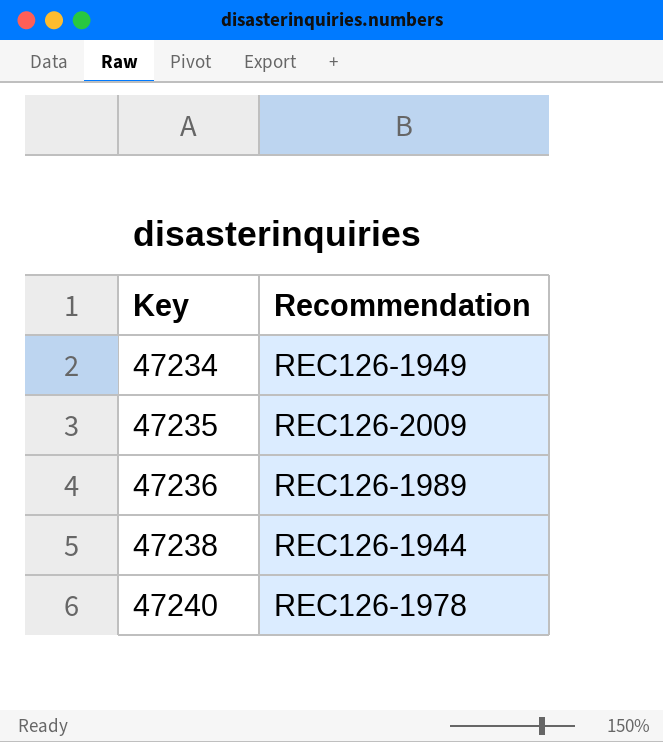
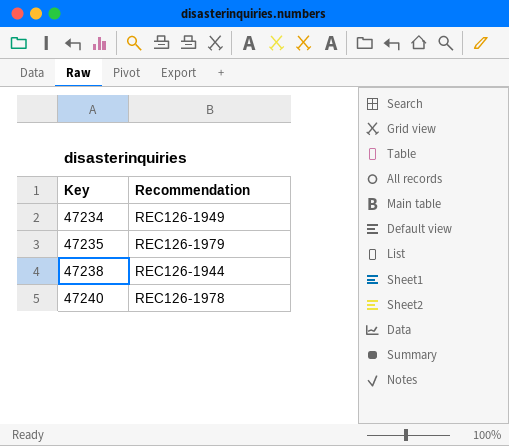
row 47236: REC126-1989 -> none
47235 | Recommendation: REC126-2009 -> REC126-1979

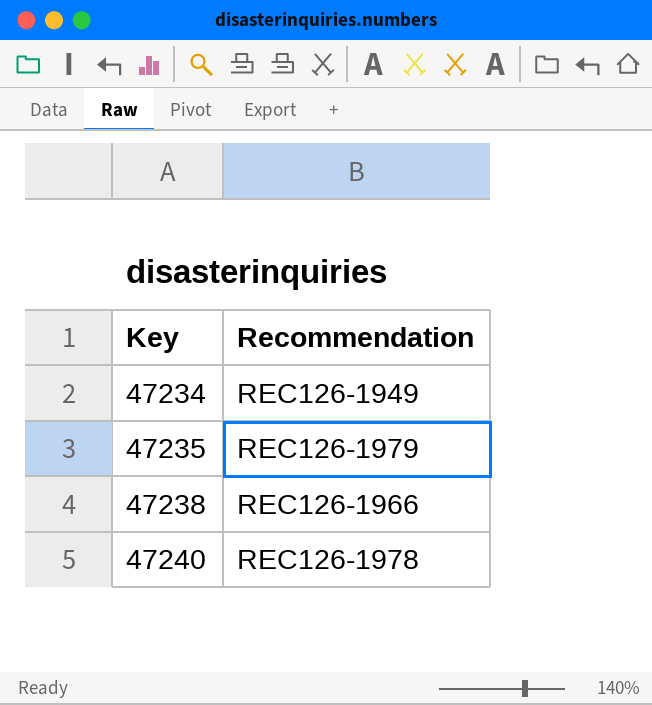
47238 | Recommendation: REC126-1944 -> REC126-1966

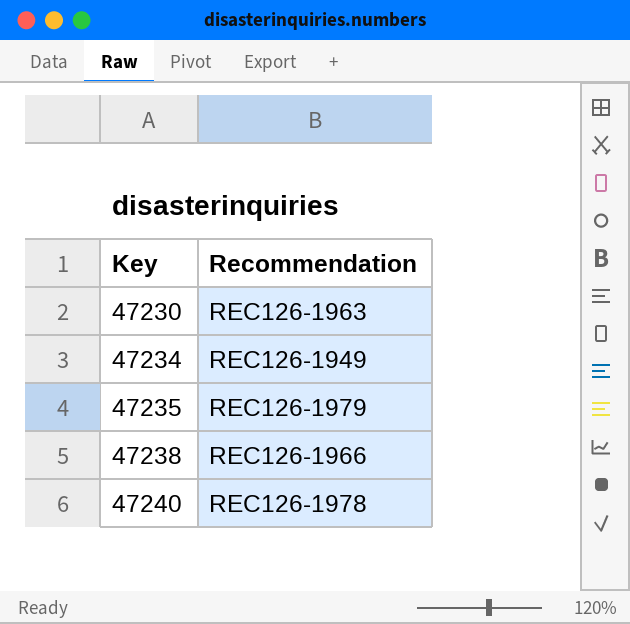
row 47230: none -> REC126-1963

